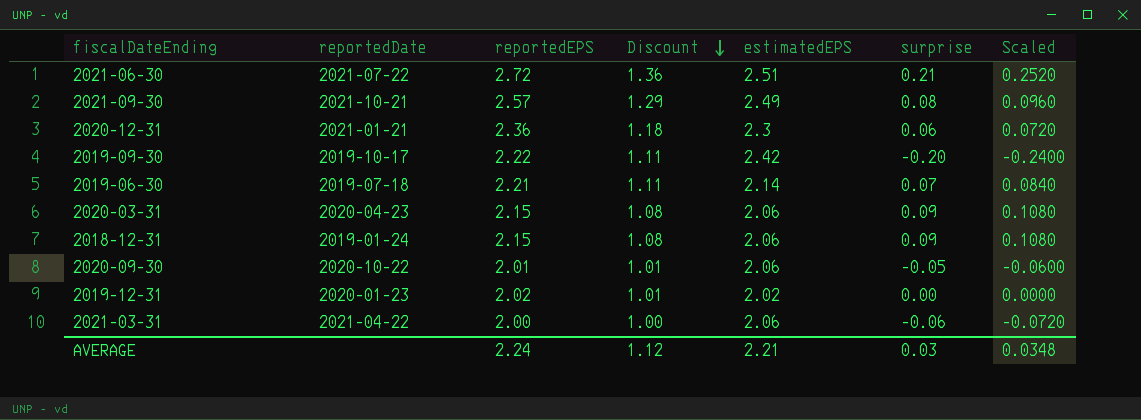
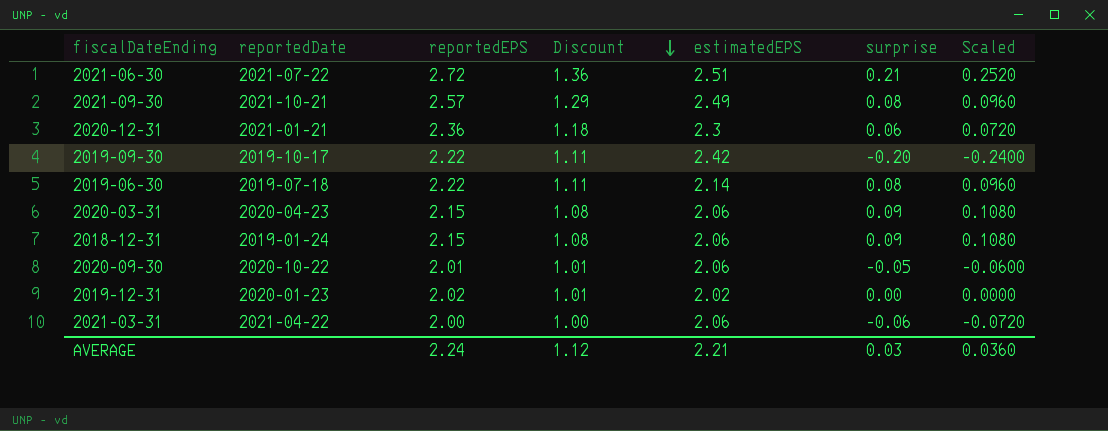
2019-06-30 | reportedEPS: 2.21 -> 2.22
2019-06-30 | surprise: 0.07 -> 0.08
2019-06-30 | Scaled: 0.0840 -> 0.0960
AVERAGE | Scaled: 0.0348 -> 0.0360

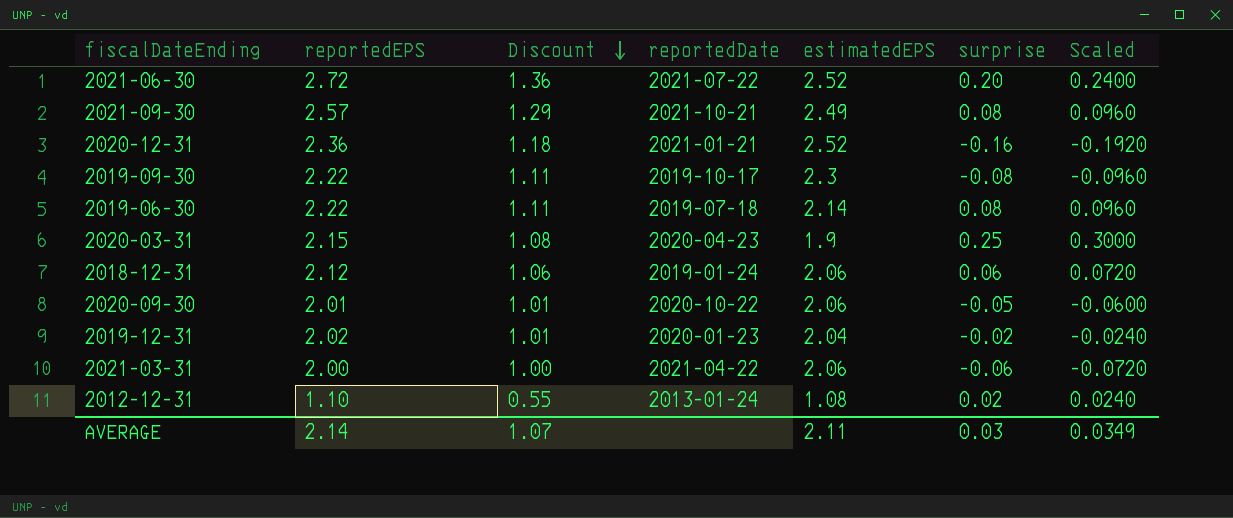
column reportedDate | position: 2 -> 4
2021-06-30 | estimatedEPS: 2.51 -> 2.52
2021-06-30 | surprise: 0.21 -> 0.20
2021-06-30 | Scaled: 0.2520 -> 0.2400
2020-12-31 | estimatedEPS: 2.3 -> 2.52
2020-12-31 | surprise: 0.06 -> -0.16
2020-12-31 | Scaled: 0.0720 -> -0.1920
2019-09-30 | estimatedEPS: 2.42 -> 2.3
2019-09-30 | surprise: -0.20 -> -0.08
2019-09-30 | Scaled: -0.2400 -> -0.0960
2020-03-31 | estimatedEPS: 2.06 -> 1.9
2020-03-31 | surprise: 0.09 -> 0.25
2020-03-31 | Scaled: 0.1080 -> 0.3000
2018-12-31 | reportedEPS: 2.15 -> 2.12
2018-12-31 | Discount: 1.08 -> 1.06
2018-12-31 | surprise: 0.09 -> 0.06
2018-12-31 | Scaled: 0.1080 -> 0.0720
2019-12-31 | estimatedEPS: 2.02 -> 2.04
2019-12-31 | surprise: 0.00 -> -0.02
2019-12-31 | Scaled: 0.0000 -> -0.0240
row 2012-12-31: none -> 1.10 | 0.55 | 2013-01-24 | 1.08 | 0.02 | 0.0240
AVERAGE | reportedEPS: 2.24 -> 2.14
AVERAGE | Discount: 1.12 -> 1.07
AVERAGE | estimatedEPS: 2.21 -> 2.11
AVERAGE | Scaled: 0.0360 -> 0.0349

